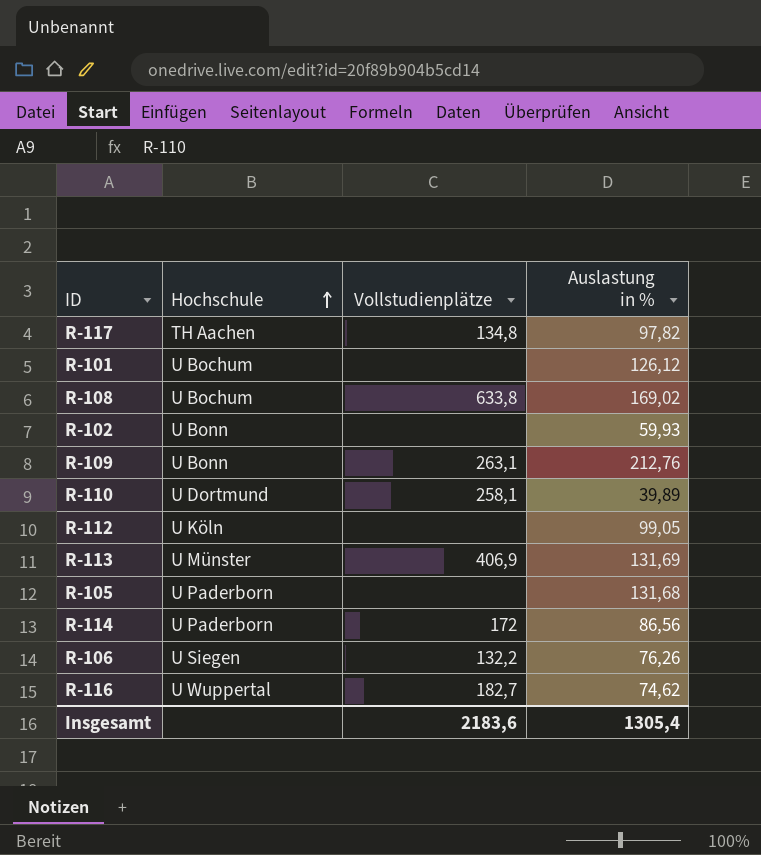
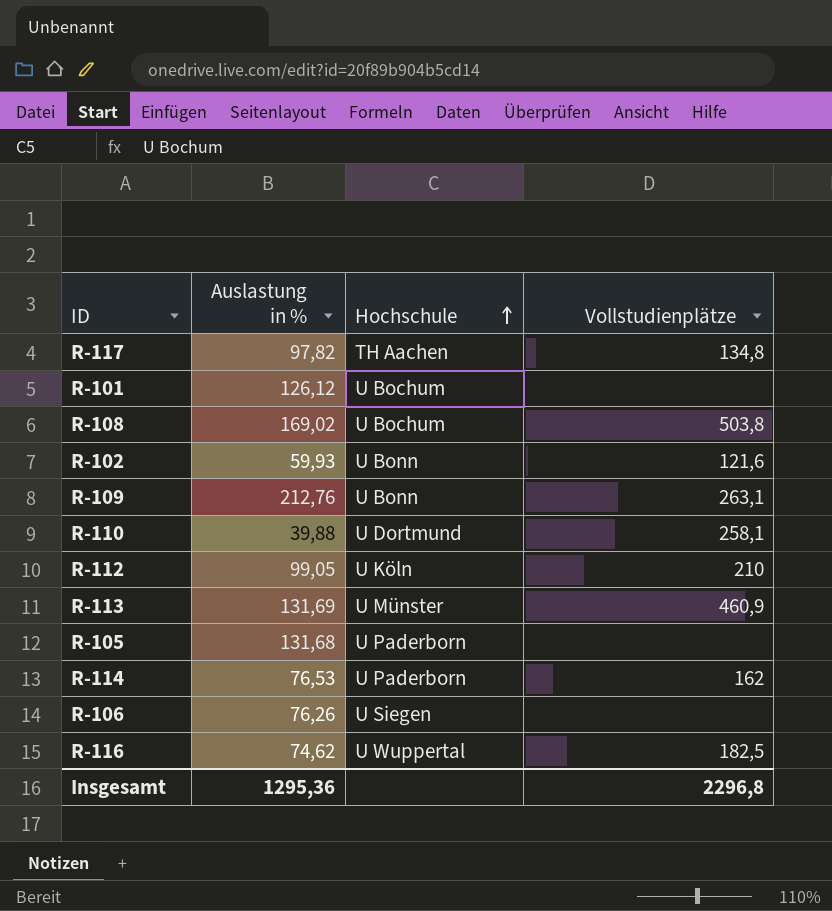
column Auslastung in % | position: 4 -> 2
R-108 | Vollstudienplätze: 633,8 -> 503,8
R-102 | Vollstudienplätze: none -> 121,6
R-110 | Auslastung in %: 39,89 -> 39,88
R-112 | Vollstudienplätze: none -> 210
R-113 | Vollstudienplätze: 406,9 -> 460,9
R-114 | Auslastung in %: 86,56 -> 76,53
R-114 | Vollstudienplätze: 172 -> 162
R-106 | Vollstudienplätze: 132,2 -> none
R-116 | Vollstudienplätze: 182,7 -> 182,5
Insgesamt | Auslastung in %: 1305,4 -> 1295,36
Insgesamt | Vollstudienplätze: 2183,6 -> 2296,8

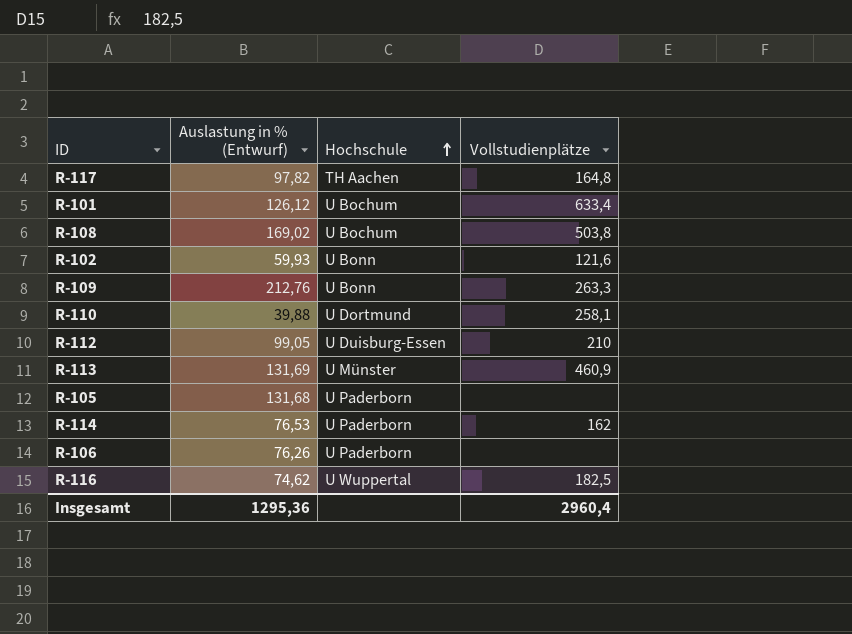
column name: Auslastung in % -> Auslastung in % (Entwurf)
R-117 | Vollstudienplätze: 134,8 -> 164,8
R-101 | Vollstudienplätze: none -> 633,4
R-109 | Vollstudienplätze: 263,1 -> 263,3
R-112 | Hochschule: U Köln -> U Duisburg-Essen
R-106 | Hochschule: U Siegen -> U Paderborn
Insgesamt | Vollstudienplätze: 2296,8 -> 2960,4

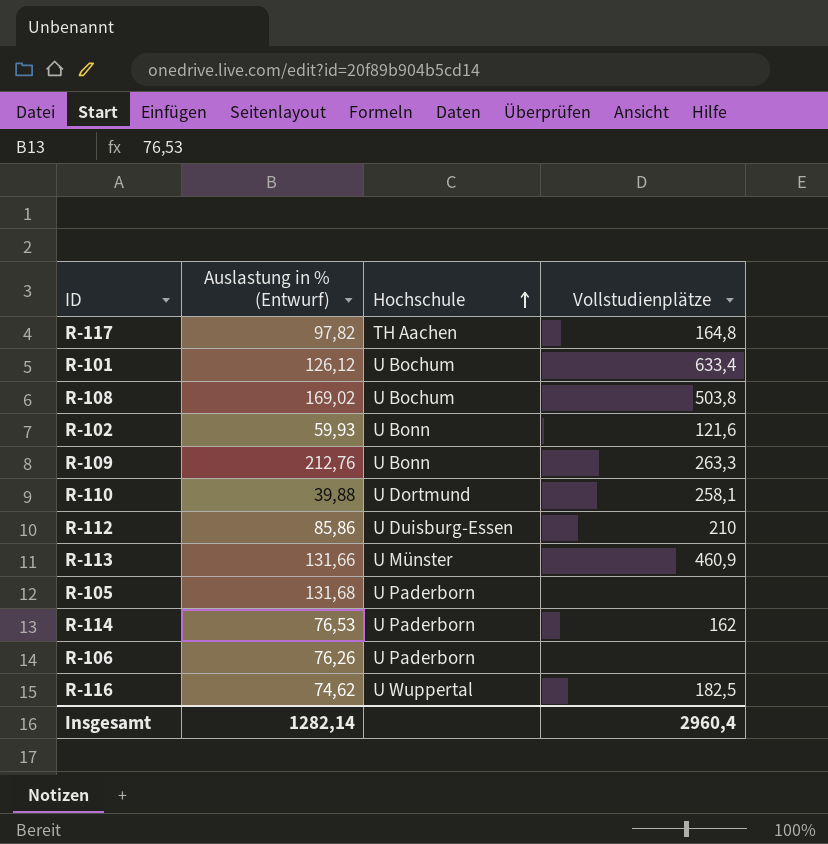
R-112 | Auslastung in % (Entwurf): 99,05 -> 85,86
R-113 | Auslastung in % (Entwurf): 131,69 -> 131,66
Insgesamt | Auslastung in % (Entwurf): 1295,36 -> 1282,14

